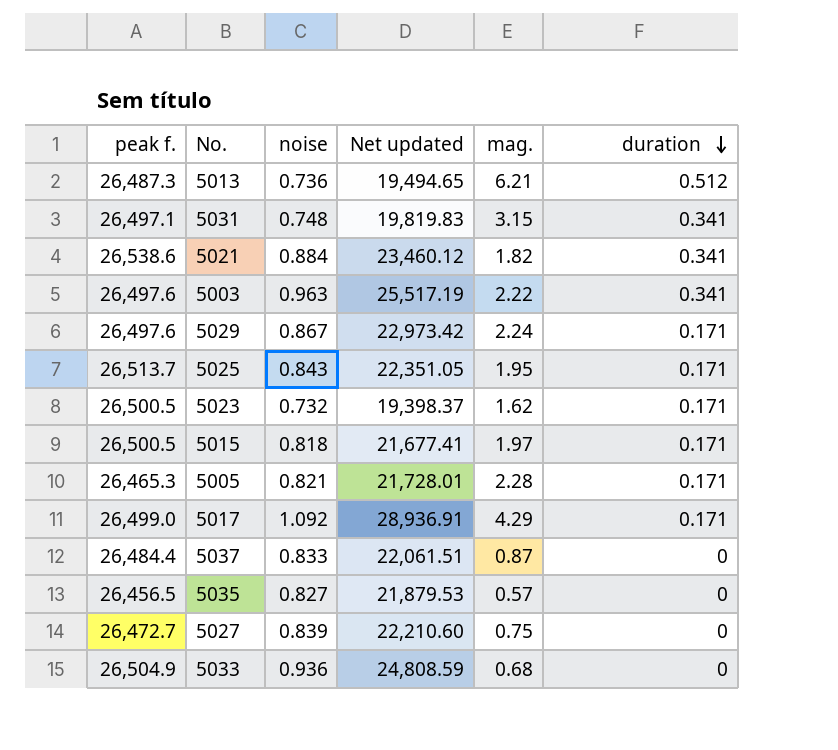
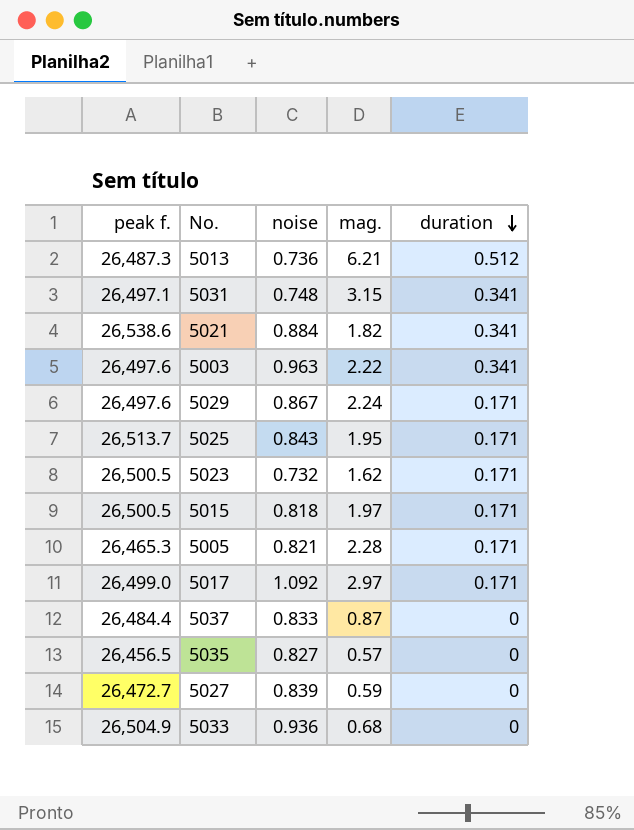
column Net updated | formula: [peak f.] * [noise] -> none
5017 | mag.: 4.29 -> 2.97
5027 | mag.: 0.75 -> 0.59

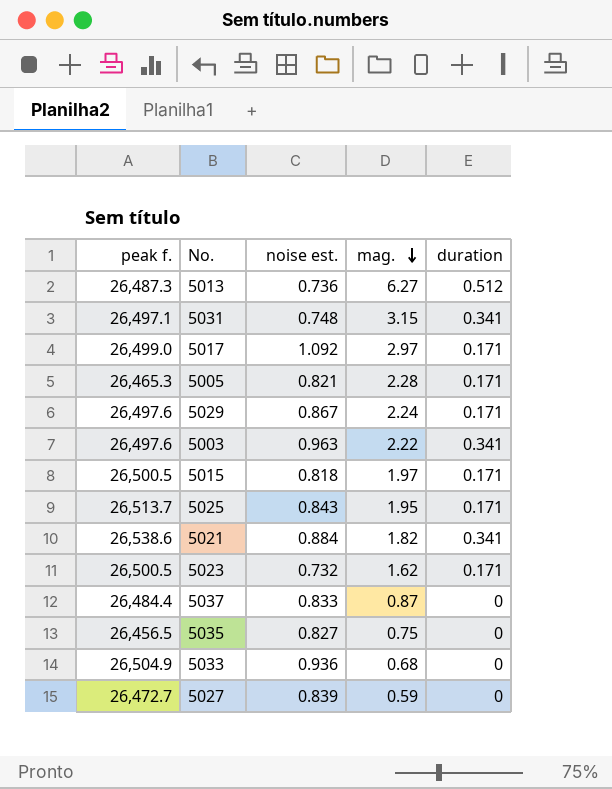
row order: duration descending -> mag. descending
column name: noise -> noise est.
5013 | mag.: 6.21 -> 6.27
5035 | mag.: 0.57 -> 0.75

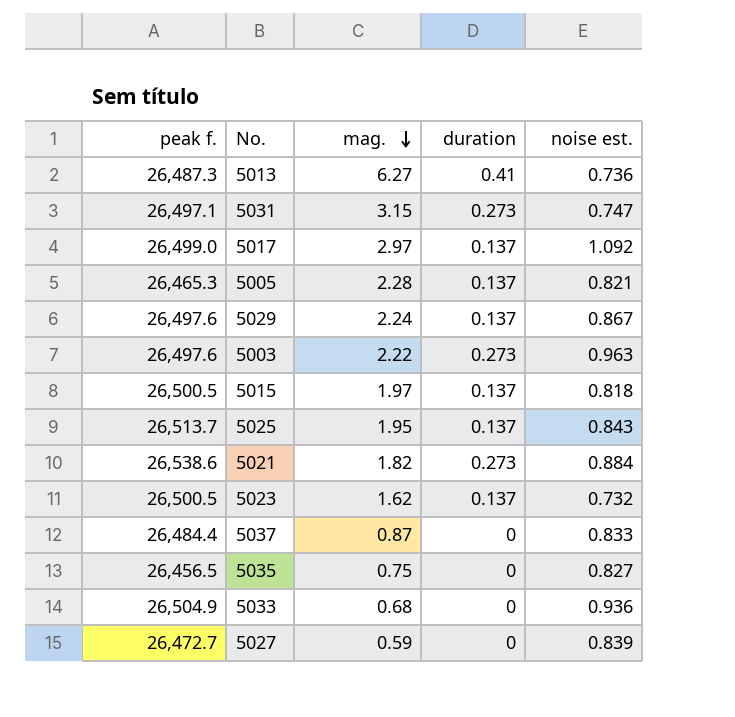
column noise est. | position: 3 -> 5
5013 | duration: 0.512 -> 0.41
5031 | duration: 0.341 -> 0.273
5031 | noise est.: 0.748 -> 0.747
5017 | duration: 0.171 -> 0.137
5005 | duration: 0.171 -> 0.137
5029 | duration: 0.171 -> 0.137
5003 | duration: 0.341 -> 0.273
5015 | duration: 0.171 -> 0.137
5025 | duration: 0.171 -> 0.137
5021 | duration: 0.341 -> 0.273
5023 | duration: 0.171 -> 0.137

